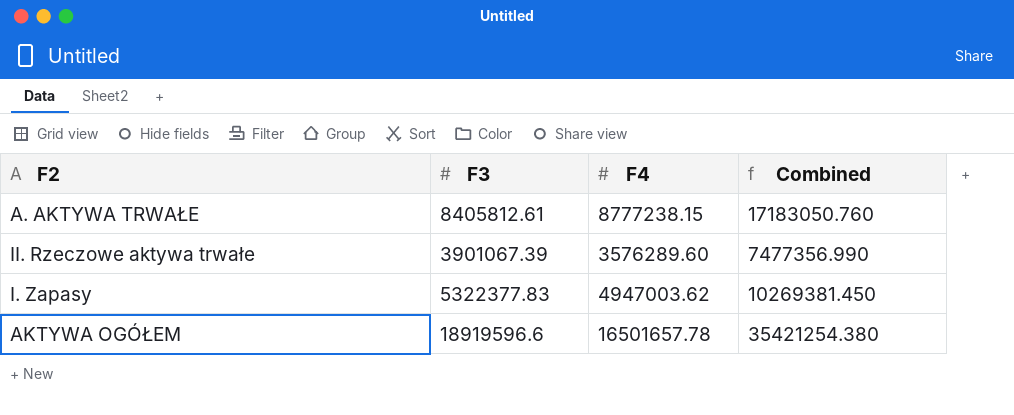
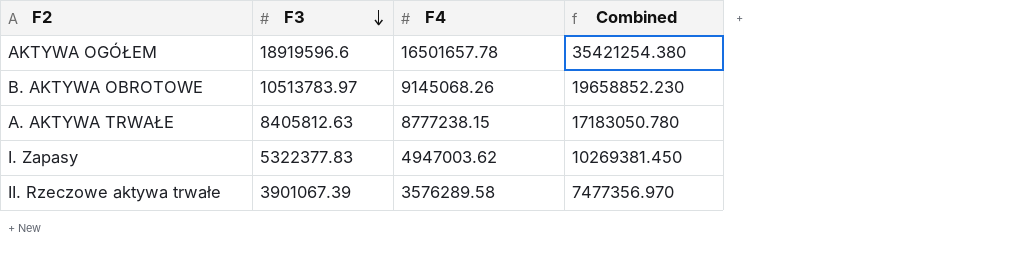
row order: none -> F3 descending
row B. AKTYWA OBROTOWE: none -> 10513783.97 | 9145068.26 | 19658852.230
A. AKTYWA TRWAŁE | F3: 8405812.61 -> 8405812.63
A. AKTYWA TRWAŁE | Combined: 17183050.760 -> 17183050.780
II. Rzeczowe aktywa trwałe | F4: 3576289.60 -> 3576289.58
II. Rzeczowe aktywa trwałe | Combined: 7477356.990 -> 7477356.970

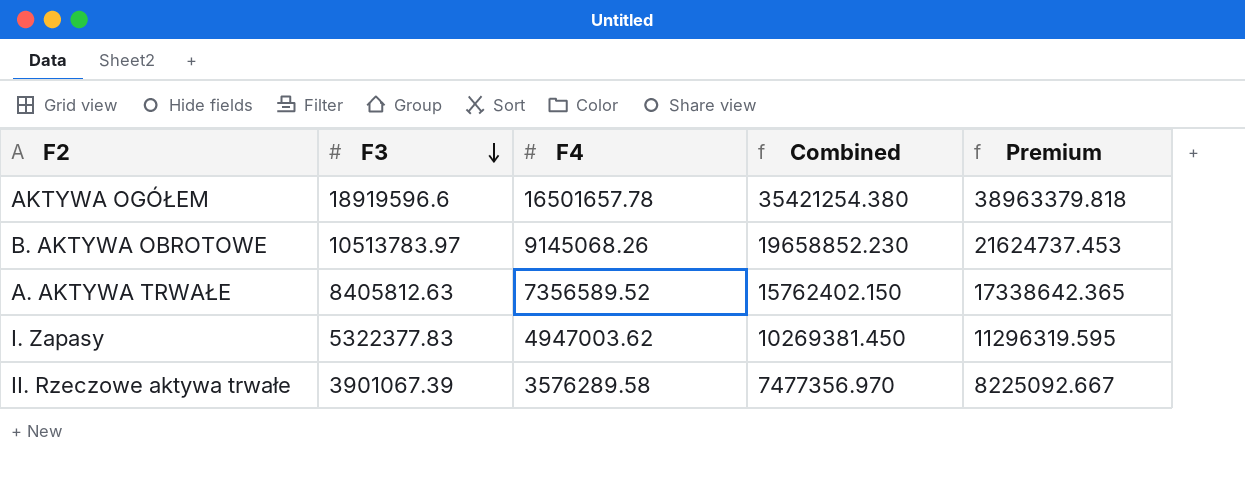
column Premium | formula: none -> [Combined] * 1.1
A. AKTYWA TRWAŁE | F4: 8777238.15 -> 7356589.52
A. AKTYWA TRWAŁE | Combined: 17183050.780 -> 15762402.150

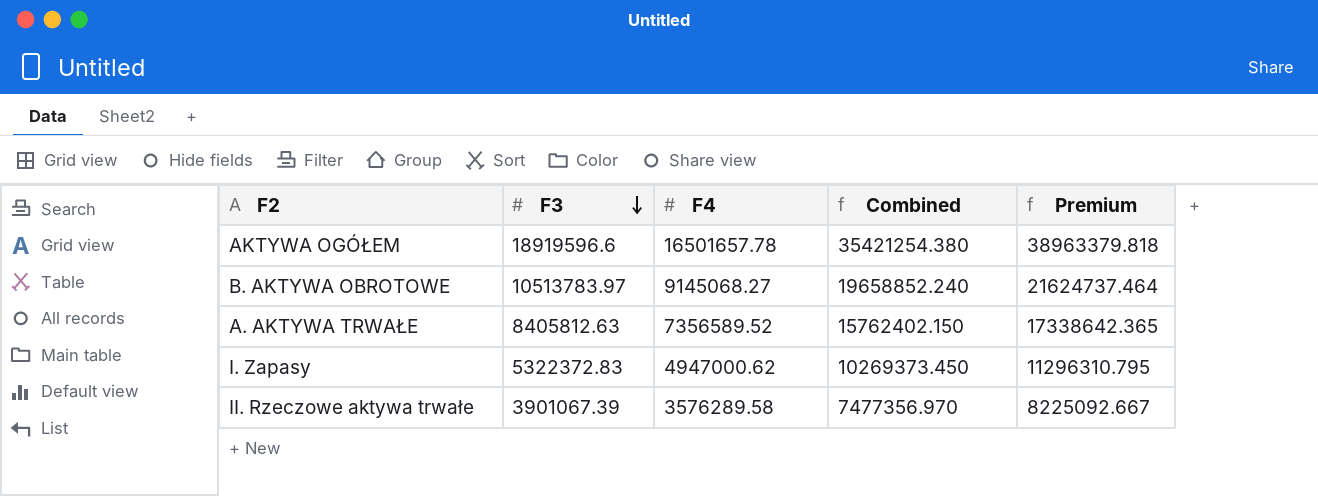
B. AKTYWA OBROTOWE | F4: 9145068.26 -> 9145068.27
B. AKTYWA OBROTOWE | Combined: 19658852.230 -> 19658852.240
B. AKTYWA OBROTOWE | Premium: 21624737.453 -> 21624737.464
I. Zapasy | F3: 5322377.83 -> 5322372.83
I. Zapasy | F4: 4947003.62 -> 4947000.62
I. Zapasy | Combined: 10269381.450 -> 10269373.450
I. Zapasy | Premium: 11296319.595 -> 11296310.795

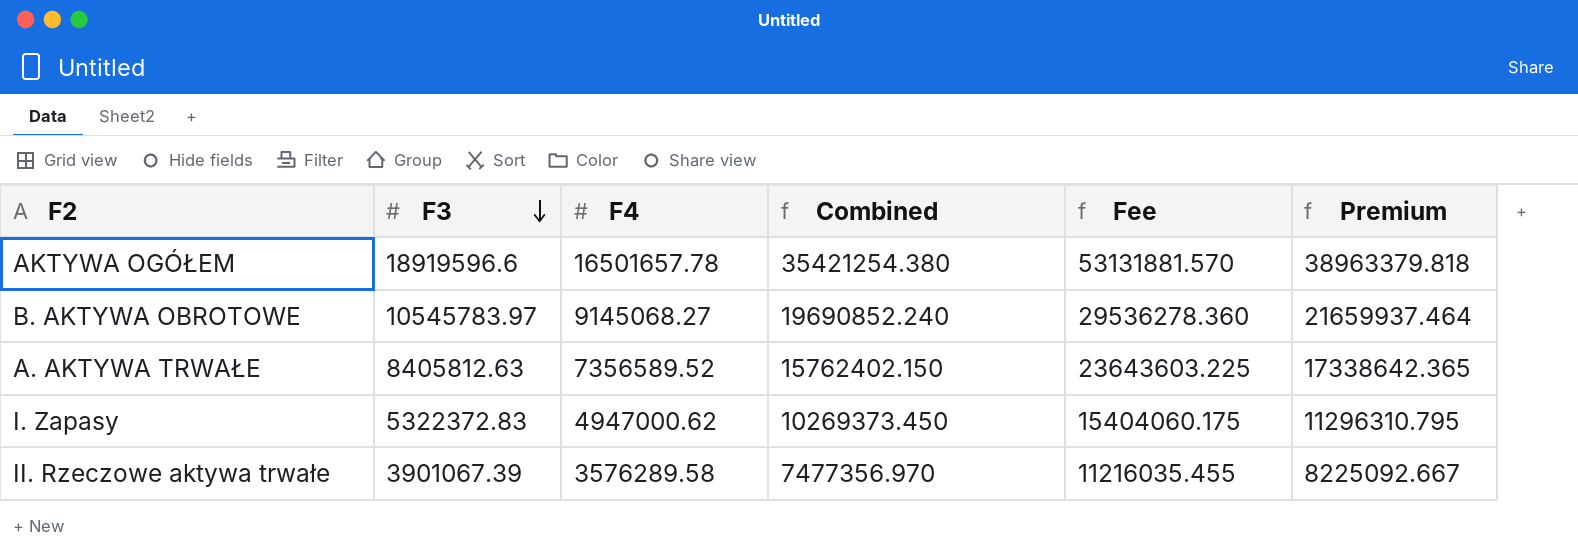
column Fee | formula: none -> [Combined] * 1.5
B. AKTYWA OBROTOWE | F3: 10513783.97 -> 10545783.97
B. AKTYWA OBROTOWE | Combined: 19658852.240 -> 19690852.240
B. AKTYWA OBROTOWE | Premium: 21624737.464 -> 21659937.464

